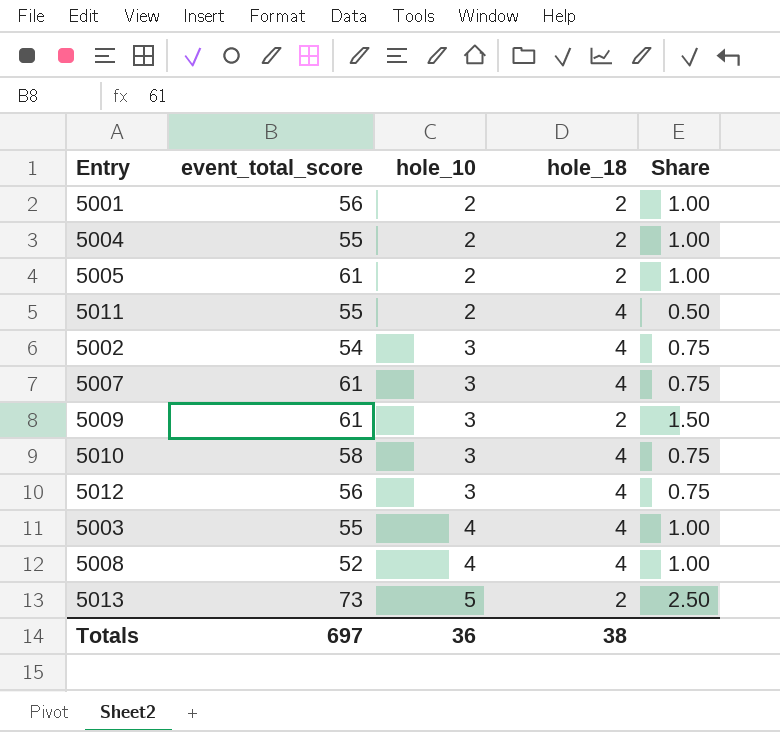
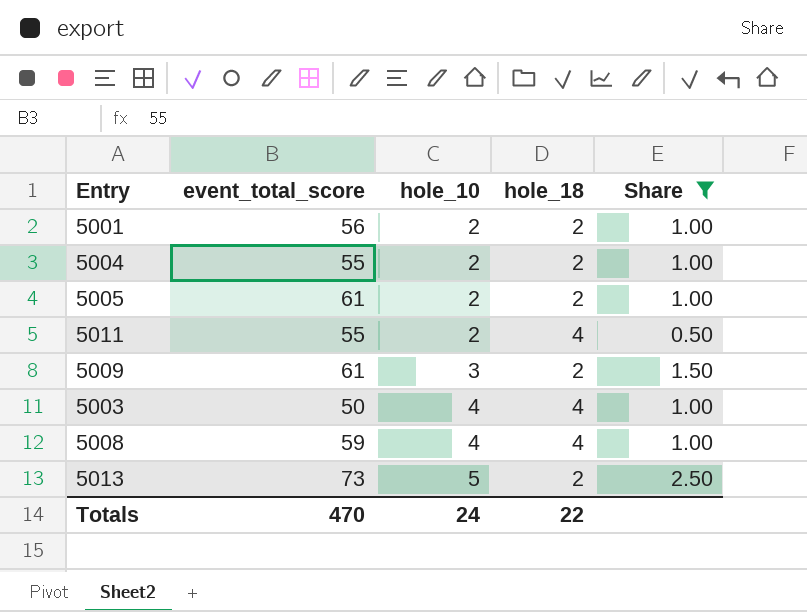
filter: none -> Share != 0.75
5003 | event_total_score: 55 -> 50
5008 | event_total_score: 52 -> 59
Totals | event_total_score: 697 -> 470
Totals | hole_10: 36 -> 24
Totals | hole_18: 38 -> 22

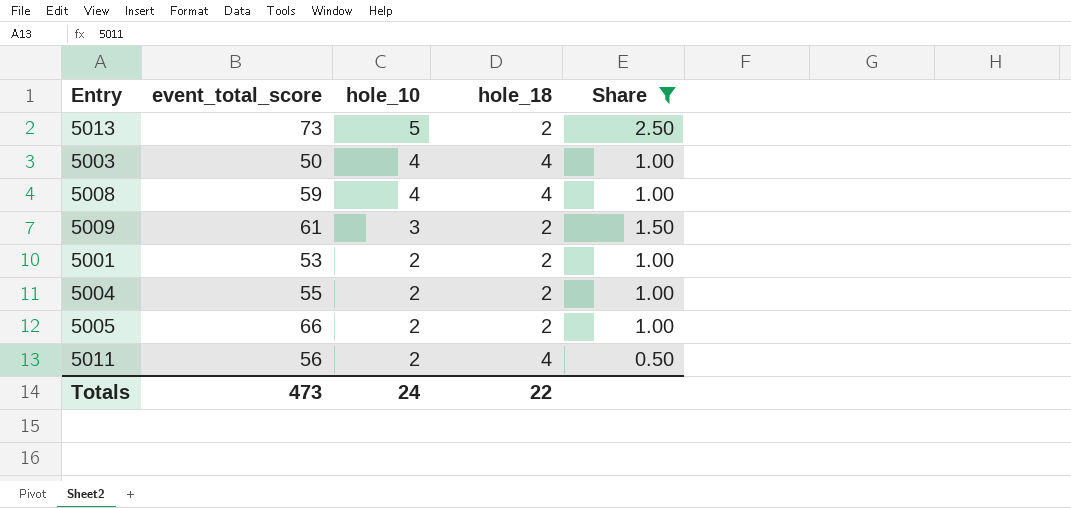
row order: hole_10 ascending -> hole_10 descending
5001 | event_total_score: 56 -> 53
5005 | event_total_score: 61 -> 66
5011 | event_total_score: 55 -> 56
Totals | event_total_score: 470 -> 473

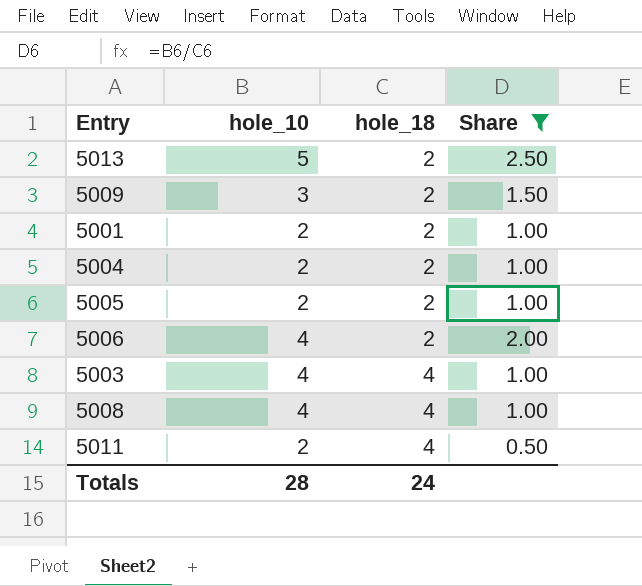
row order: hole_10 descending -> hole_18 ascending
column event_total_score | position: 2 -> none
row 5006: none -> 4 | 2 | 2.00
Totals | hole_10: 24 -> 28
Totals | hole_18: 22 -> 24

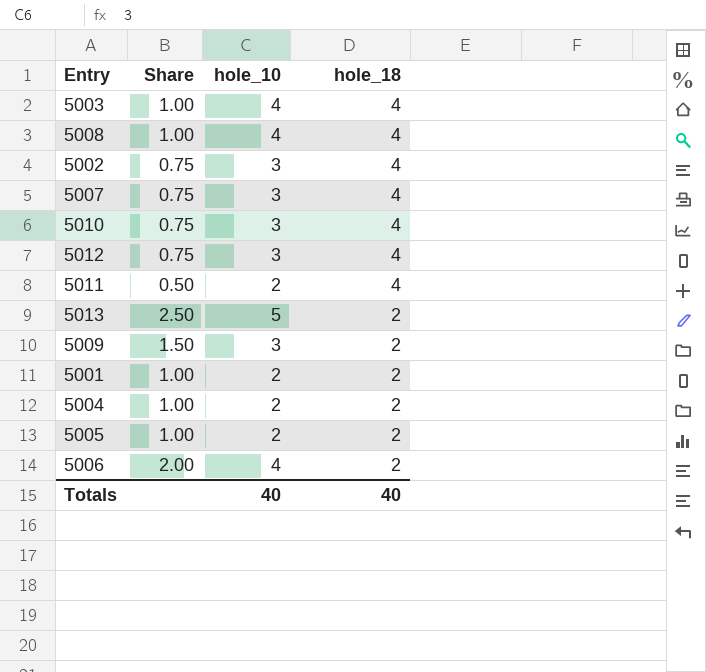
filter: Share != 0.75 -> none
row order: hole_18 ascending -> hole_18 descending
column Share | position: 4 -> 2
Totals | hole_10: 28 -> 40
Totals | hole_18: 24 -> 40

